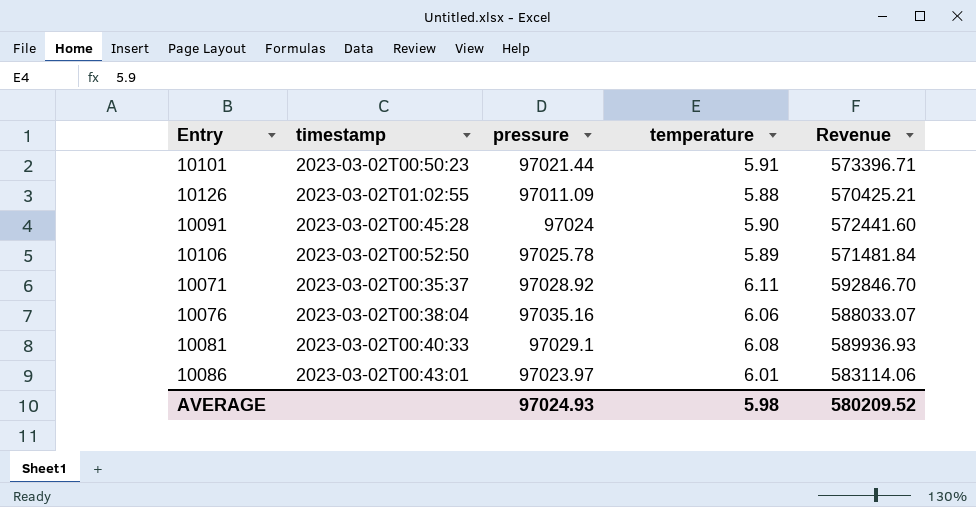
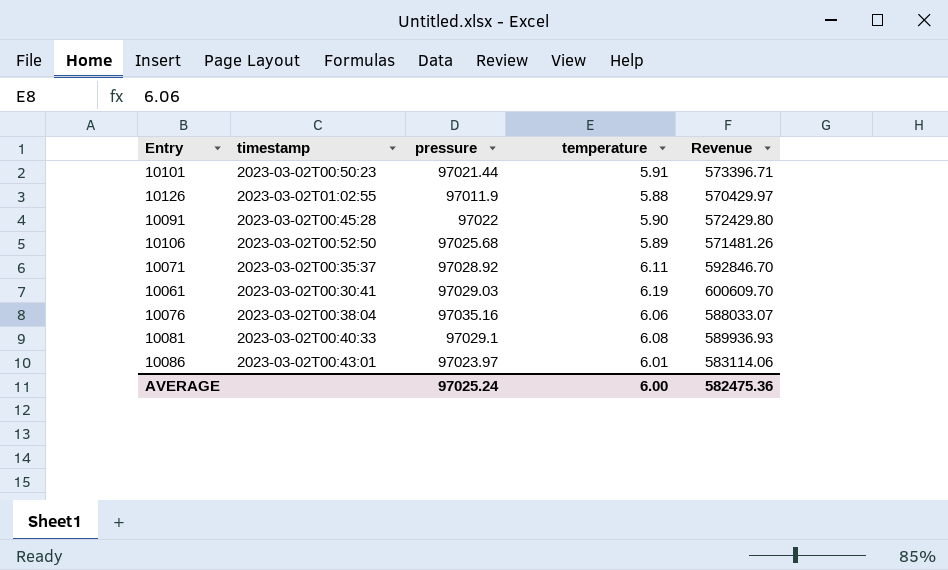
10126 | pressure: 97011.09 -> 97011.9
10126 | Revenue: 570425.21 -> 570429.97
10091 | pressure: 97024 -> 97022
10091 | Revenue: 572441.60 -> 572429.80
10106 | pressure: 97025.78 -> 97025.68
10106 | Revenue: 571481.84 -> 571481.26
row 10061: none -> 2023-03-02T00:30:41 | 97029.03 | 6.19 | 600609.70
AVERAGE | pressure: 97024.93 -> 97025.24
AVERAGE | temperature: 5.98 -> 6.00
AVERAGE | Revenue: 580209.52 -> 582475.36

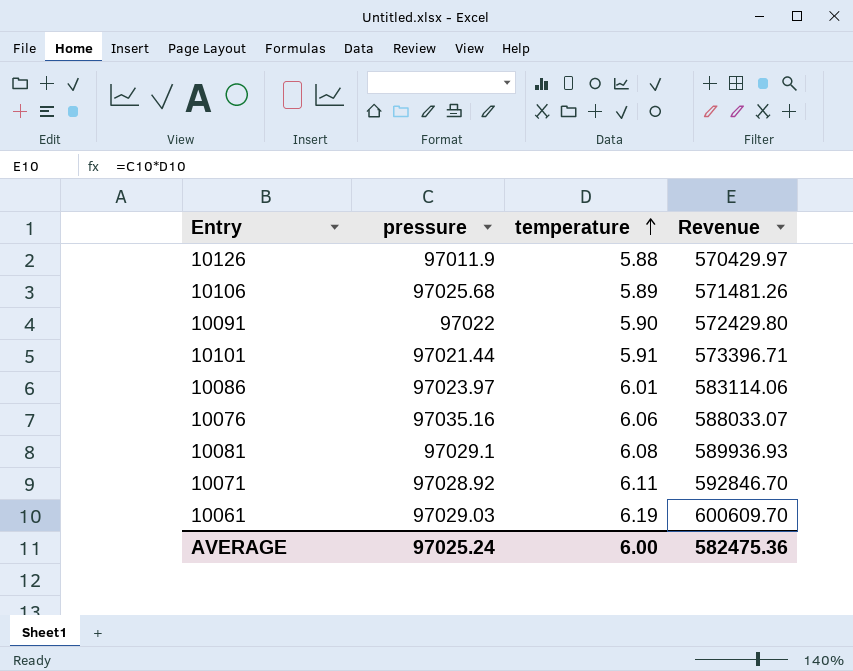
row order: none -> temperature ascending
column timestamp | position: 2 -> none

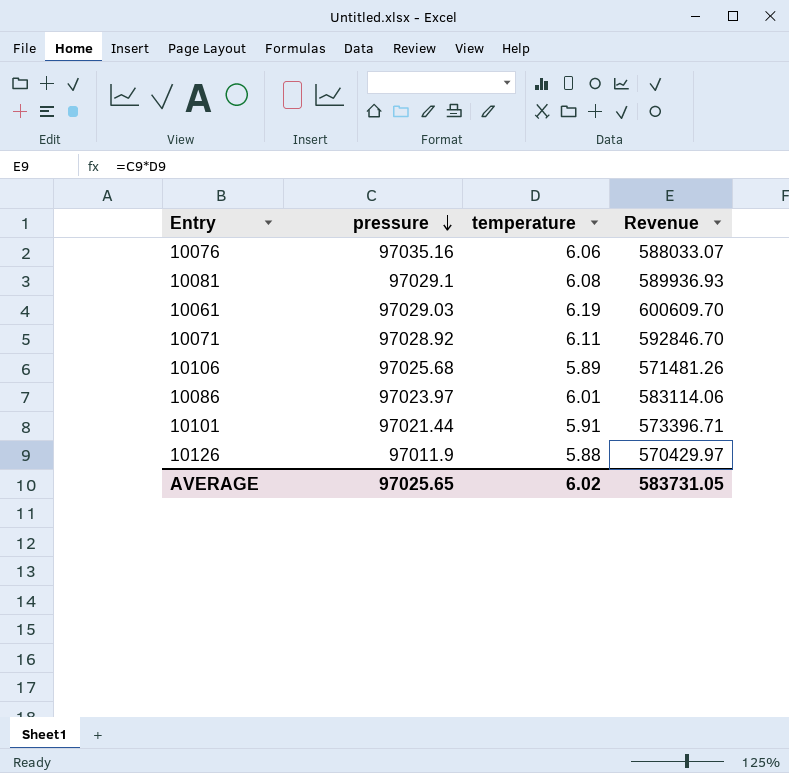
row order: temperature ascending -> pressure descending
row 10091: 97022 | 5.90 | 572429.80 -> none
AVERAGE | pressure: 97025.24 -> 97025.65
AVERAGE | temperature: 6.00 -> 6.02
AVERAGE | Revenue: 582475.36 -> 583731.05

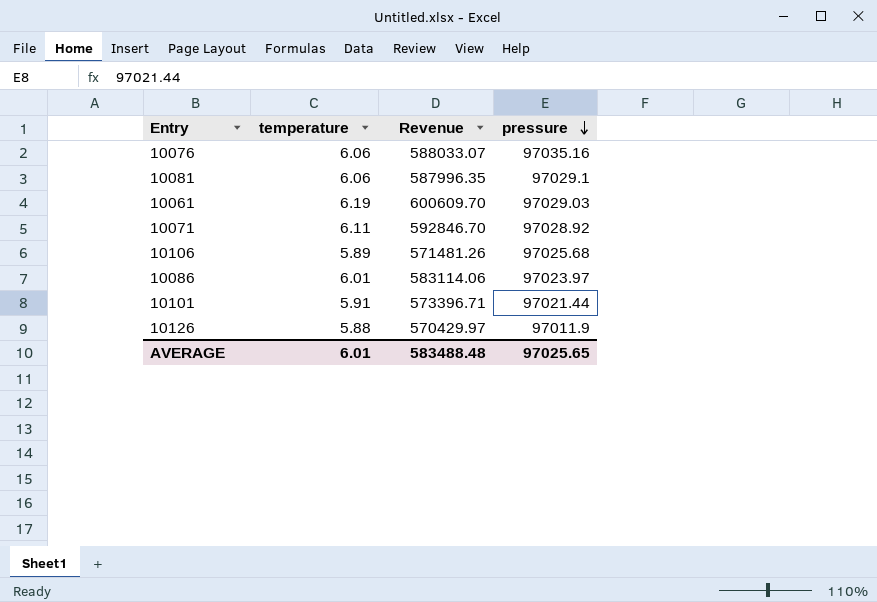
column pressure | position: 2 -> 4
10081 | temperature: 6.08 -> 6.06
10081 | Revenue: 589936.93 -> 587996.35
AVERAGE | temperature: 6.02 -> 6.01
AVERAGE | Revenue: 583731.05 -> 583488.48

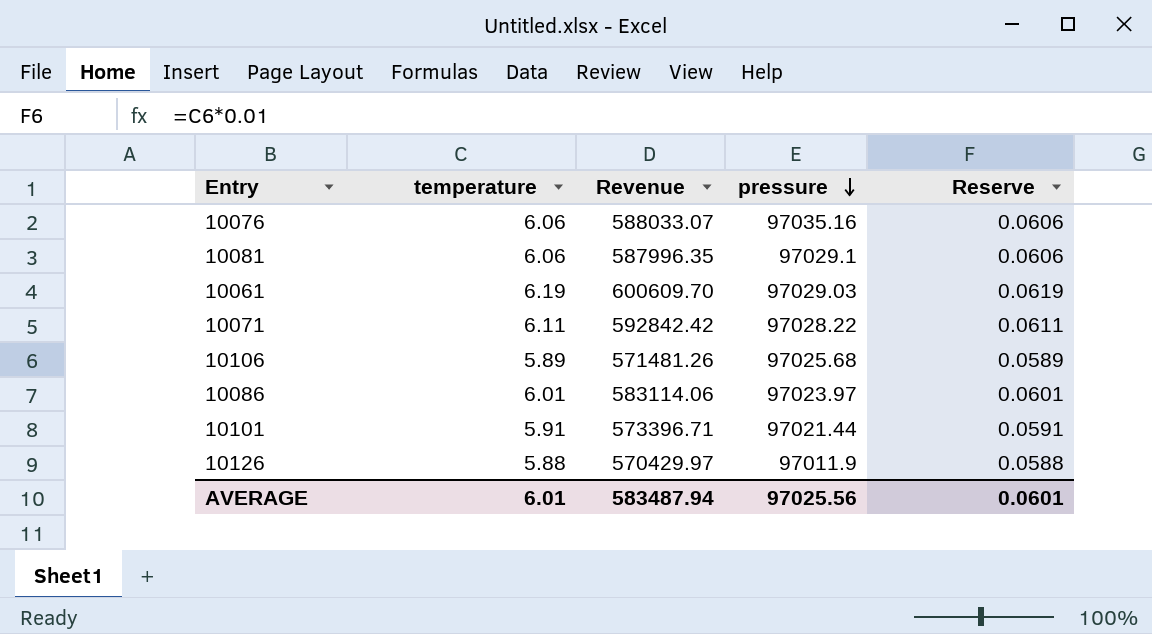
column Reserve | formula: none -> [temperature] * 0.01
10071 | Revenue: 592846.70 -> 592842.42
10071 | pressure: 97028.92 -> 97028.22
AVERAGE | Revenue: 583488.48 -> 583487.94
AVERAGE | pressure: 97025.65 -> 97025.56

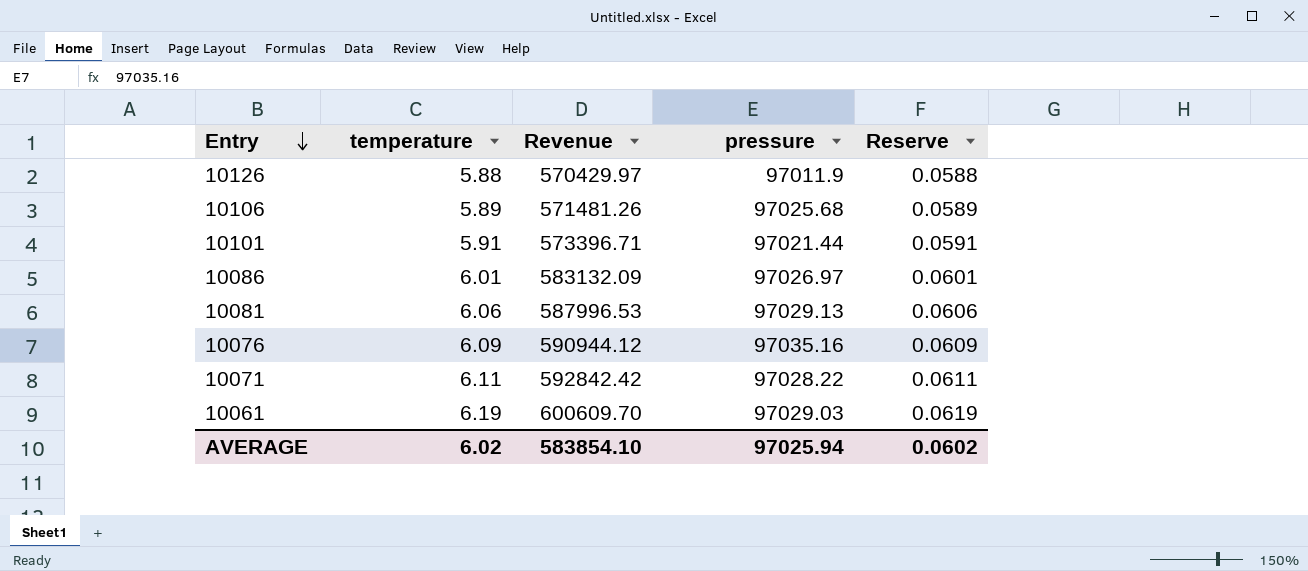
row order: pressure descending -> Entry descending
10086 | Revenue: 583114.06 -> 583132.09
10086 | pressure: 97023.97 -> 97026.97
10081 | Revenue: 587996.35 -> 587996.53
10081 | pressure: 97029.1 -> 97029.13
10076 | temperature: 6.06 -> 6.09
10076 | Revenue: 588033.07 -> 590944.12
10076 | Reserve: 0.0606 -> 0.0609
AVERAGE | temperature: 6.01 -> 6.02
AVERAGE | Revenue: 583487.94 -> 583854.10
AVERAGE | pressure: 97025.56 -> 97025.94
AVERAGE | Reserve: 0.0601 -> 0.0602

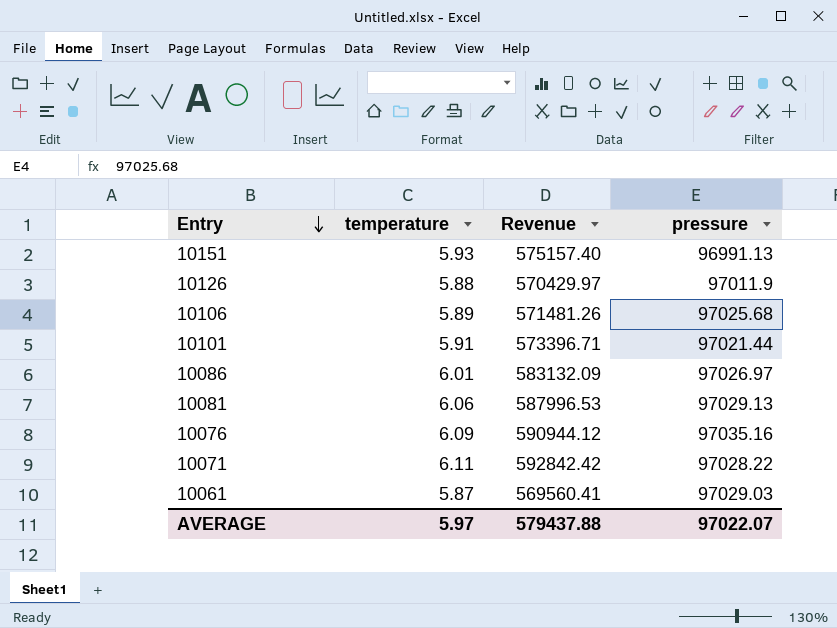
column Reserve | formula: [temperature] * 0.01 -> none
row 10151: none -> 5.93 | 575157.40 | 96991.13
10061 | temperature: 6.19 -> 5.87
10061 | Revenue: 600609.70 -> 569560.41
AVERAGE | temperature: 6.02 -> 5.97
AVERAGE | Revenue: 583854.10 -> 579437.88
AVERAGE | pressure: 97025.94 -> 97022.07

